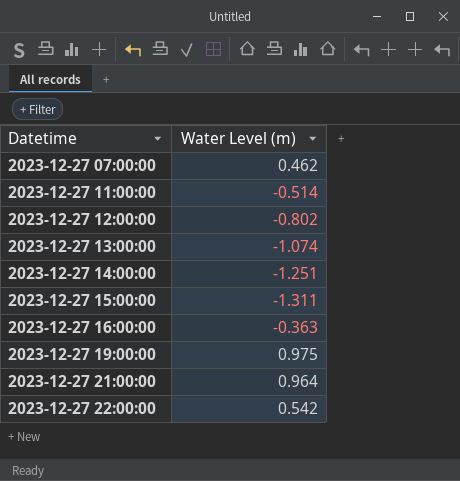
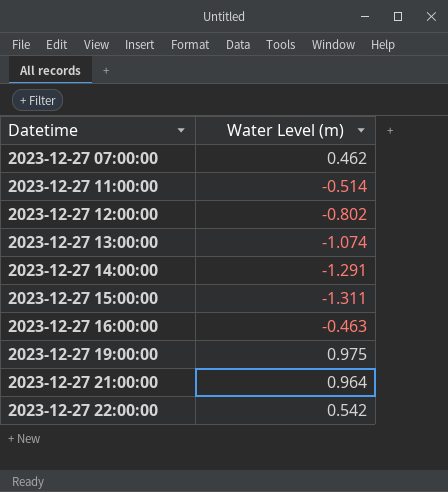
2023-12-27 14:00:00 | Water Level (m): -1.251 -> -1.291
2023-12-27 16:00:00 | Water Level (m): -0.363 -> -0.463

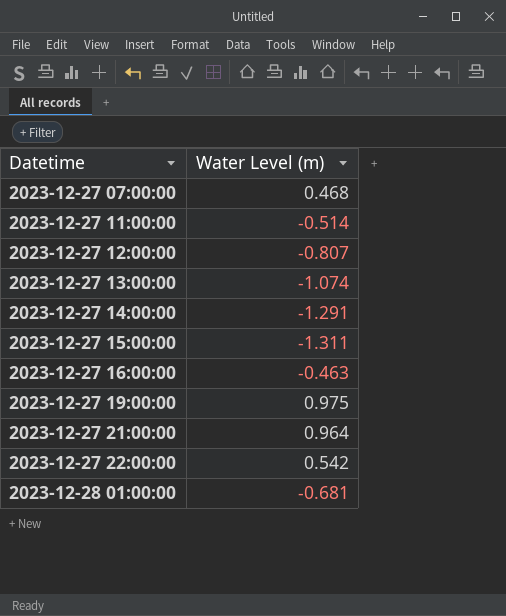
2023-12-27 07:00:00 | Water Level (m): 0.462 -> 0.468
2023-12-27 12:00:00 | Water Level (m): -0.802 -> -0.807
row 2023-12-28 01:00:00: none -> -0.681

